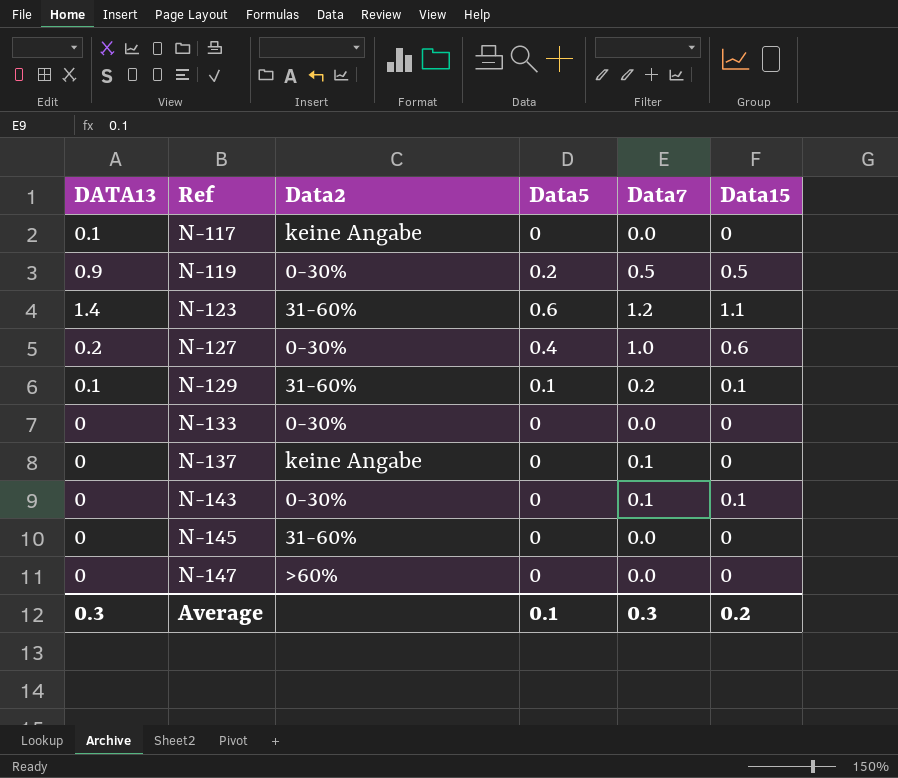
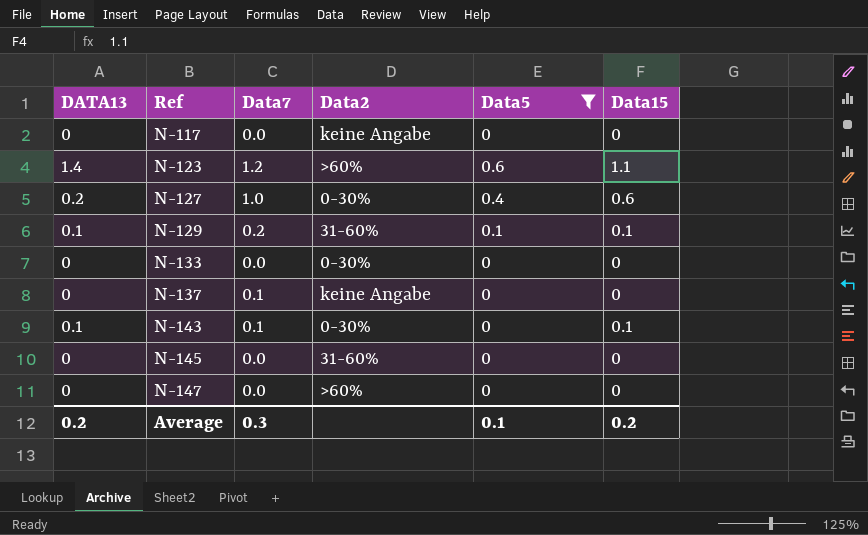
filter: none -> Data5 != 0.2
column Data7 | position: 5 -> 3
N-117 | DATA13: 0.1 -> 0
N-123 | Data2: 31-60% -> >60%
N-143 | DATA13: 0 -> 0.1
Average | DATA13: 0.3 -> 0.2

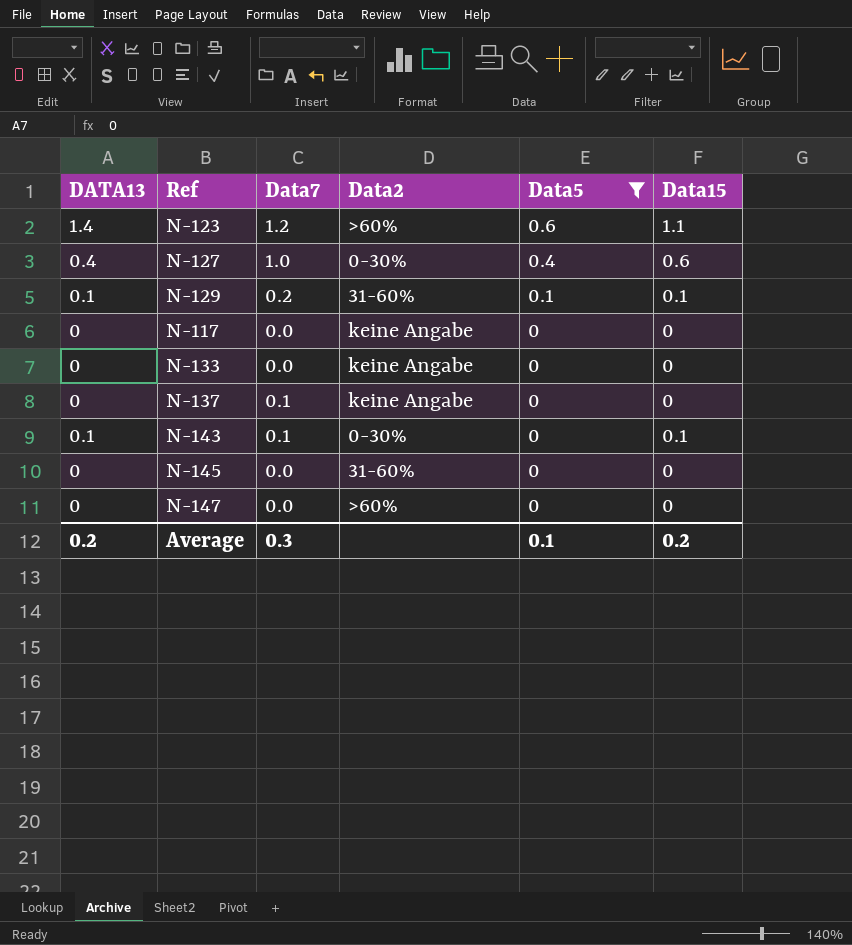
row order: Ref ascending -> Data5 descending
N-127 | DATA13: 0.2 -> 0.4
N-133 | Data2: 0-30% -> keine Angabe

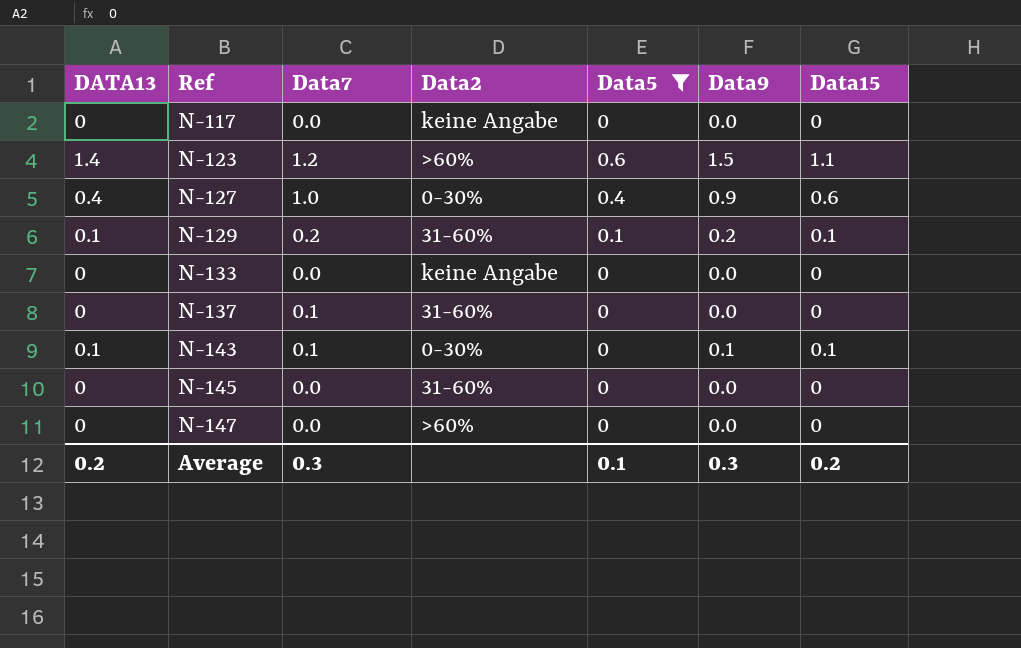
row order: Data5 descending -> Ref ascending
column Data9 | position: none -> 6
N-137 | Data2: keine Angabe -> 31-60%

